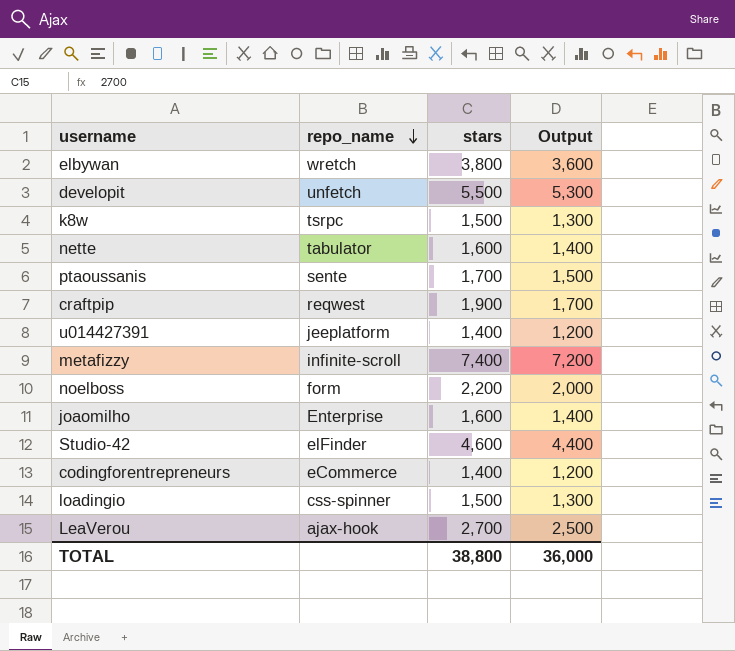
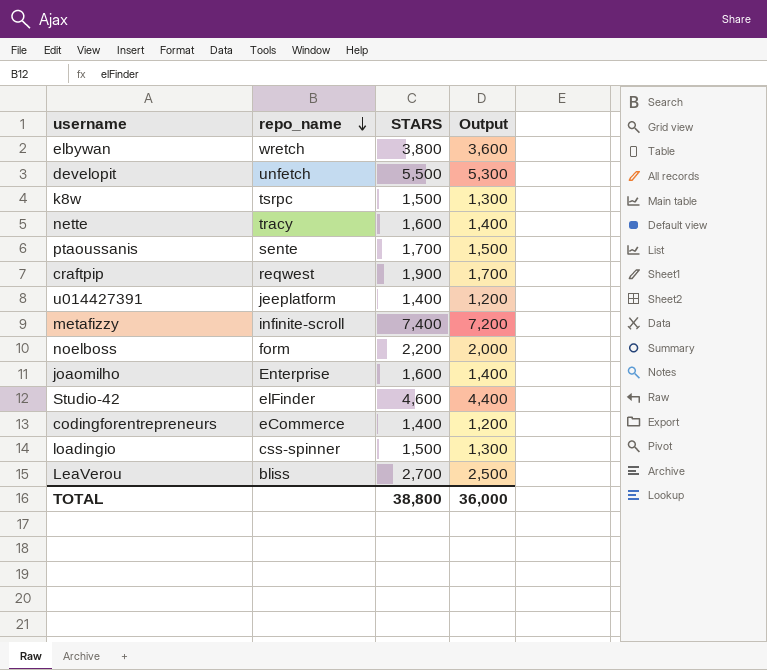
column name: stars -> STARS
nette | repo_name: tabulator -> tracy
LeaVerou | repo_name: ajax-hook -> bliss

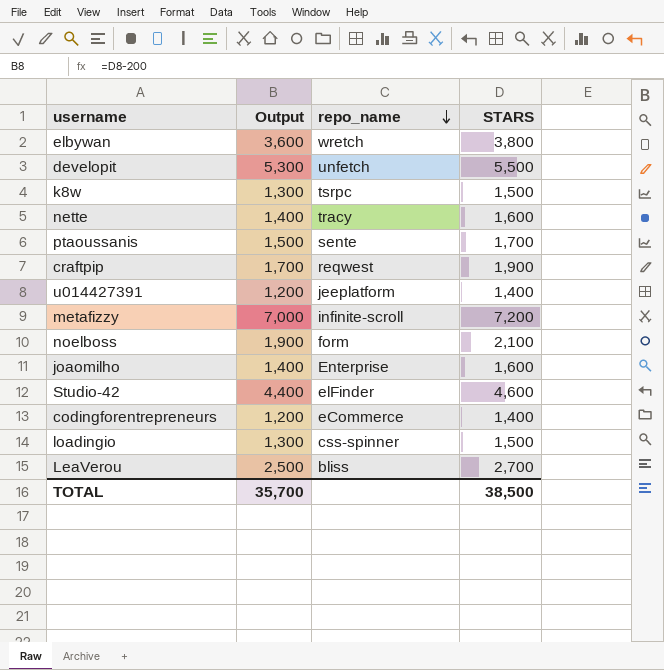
column Output | position: 4 -> 2
metafizzy | Output: 7,200 -> 7,000
metafizzy | STARS: 7,400 -> 7,200
noelboss | Output: 2,000 -> 1,900
noelboss | STARS: 2,200 -> 2,100
TOTAL | Output: 36,000 -> 35,700
TOTAL | STARS: 38,800 -> 38,500

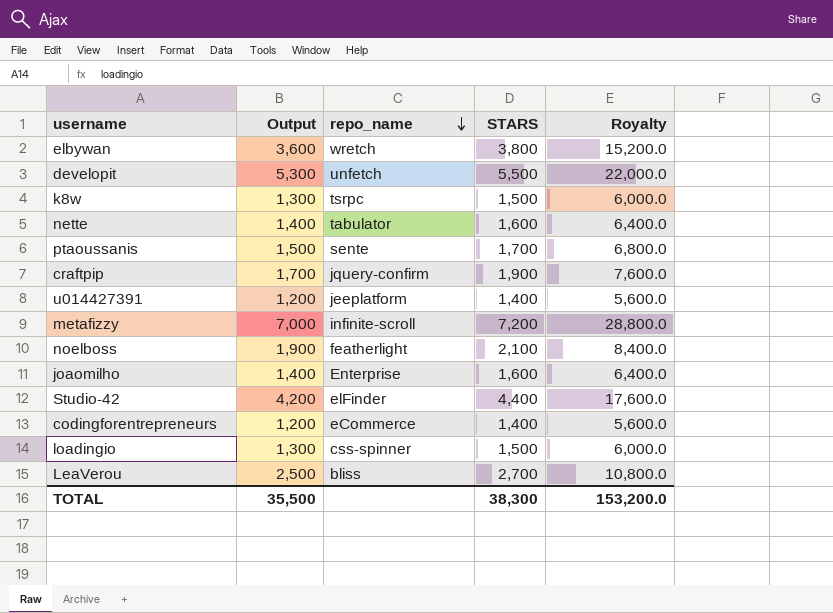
column Royalty | formula: none -> [STARS] * 4
nette | repo_name: tracy -> tabulator
craftpip | repo_name: reqwest -> jquery-confirm
noelboss | repo_name: form -> featherlight
Studio-42 | Output: 4,400 -> 4,200
Studio-42 | STARS: 4,600 -> 4,400
TOTAL | Output: 35,700 -> 35,500
TOTAL | STARS: 38,500 -> 38,300

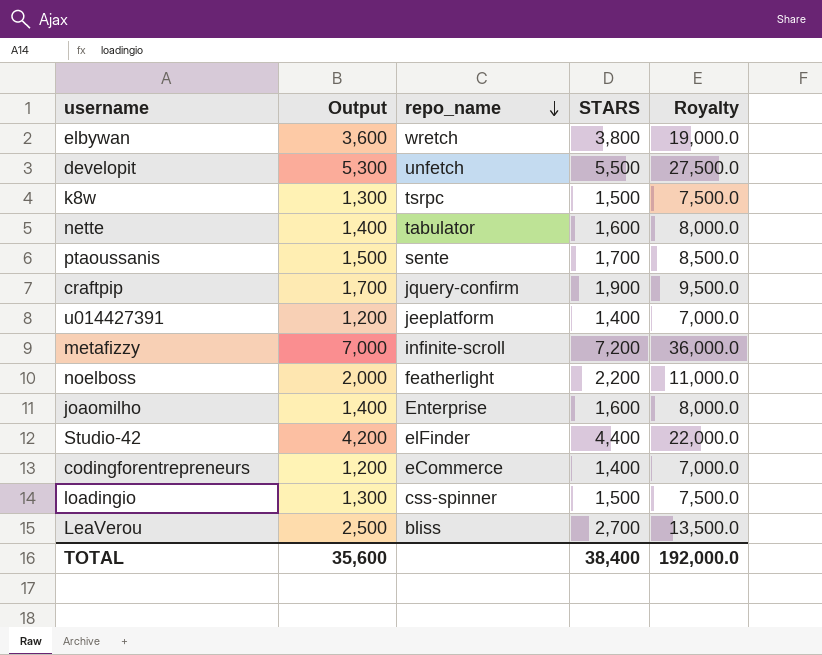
column Royalty | formula: [STARS] * 4 -> [STARS] * 5
noelboss | Output: 1,900 -> 2,000
noelboss | STARS: 2,100 -> 2,200
TOTAL | Output: 35,500 -> 35,600
TOTAL | STARS: 38,300 -> 38,400
TOTAL | Royalty: 153,200.0 -> 192,000.0

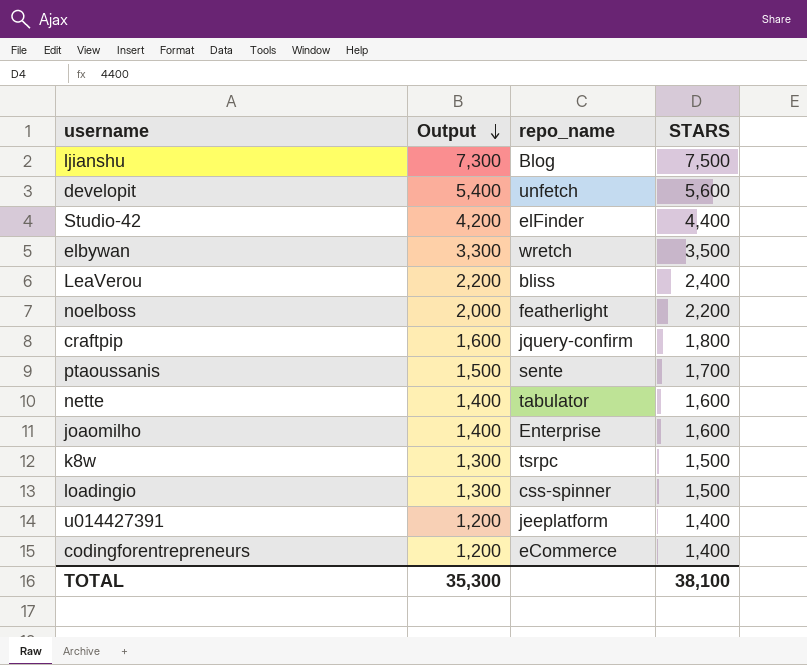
row order: repo_name descending -> Output descending
column Royalty | formula: [STARS] * 5 -> none
row metafizzy: 7,000 | infinite-scroll | 7,200 | 36,000.0 -> none
row ljianshu: none -> 7,300 | Blog | 7,500
developit | Output: 5,300 -> 5,400
developit | STARS: 5,500 -> 5,600
elbywan | Output: 3,600 -> 3,300
elbywan | STARS: 3,800 -> 3,500
LeaVerou | Output: 2,500 -> 2,200
LeaVerou | STARS: 2,700 -> 2,400
craftpip | Output: 1,700 -> 1,600
craftpip | STARS: 1,900 -> 1,800
TOTAL | Output: 35,600 -> 35,300
TOTAL | STARS: 38,400 -> 38,100

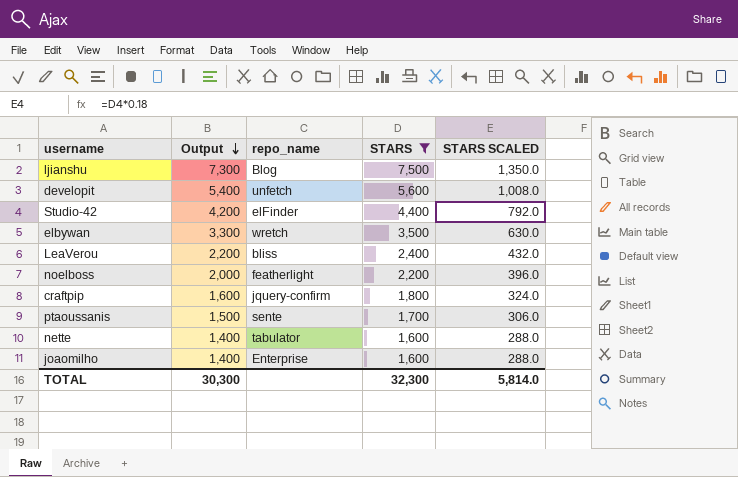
filter: none -> STARS >= 1,600
column STARS SCALED | formula: none -> [STARS] * 0.18
TOTAL | Output: 35,300 -> 30,300
TOTAL | STARS: 38,100 -> 32,300

